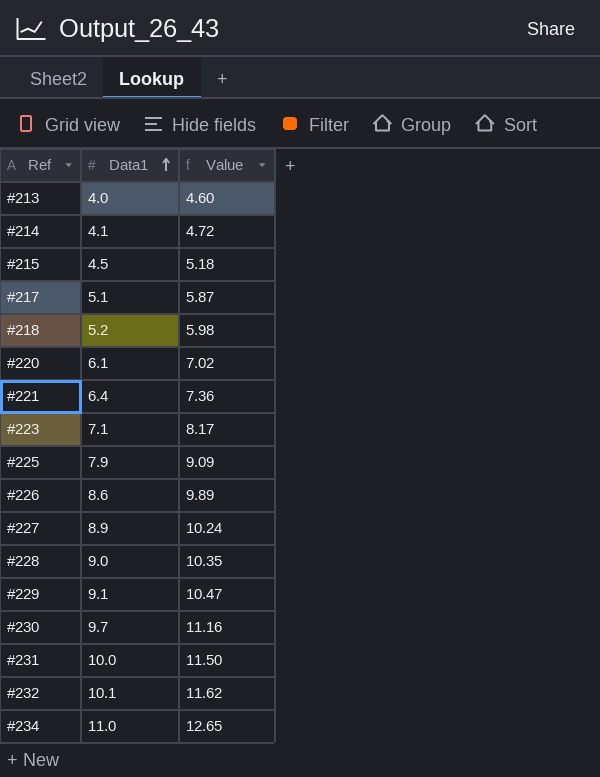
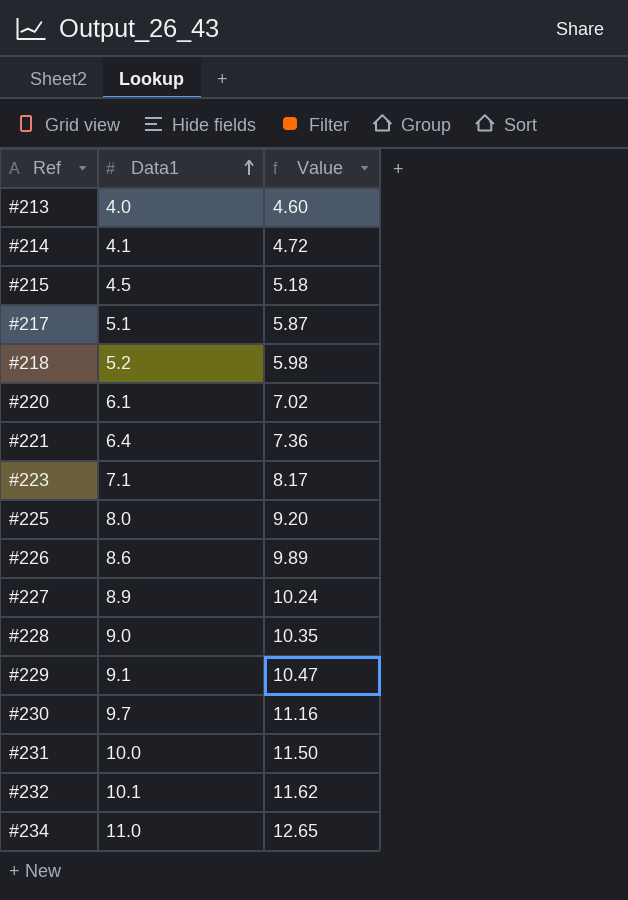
#225 | Data1: 7.9 -> 8.0
#225 | Value: 9.09 -> 9.20

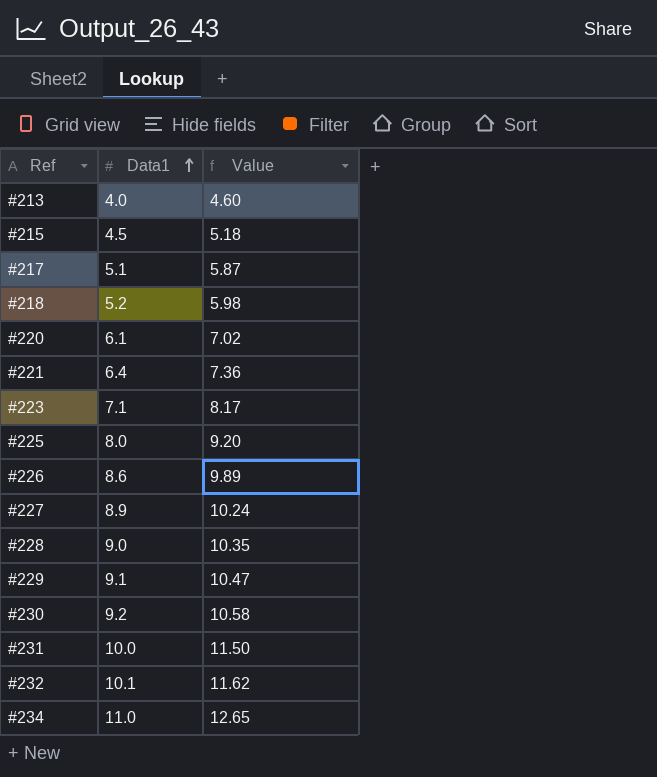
row #214: 4.1 | 4.72 -> none
#230 | Data1: 9.7 -> 9.2
#230 | Value: 11.16 -> 10.58

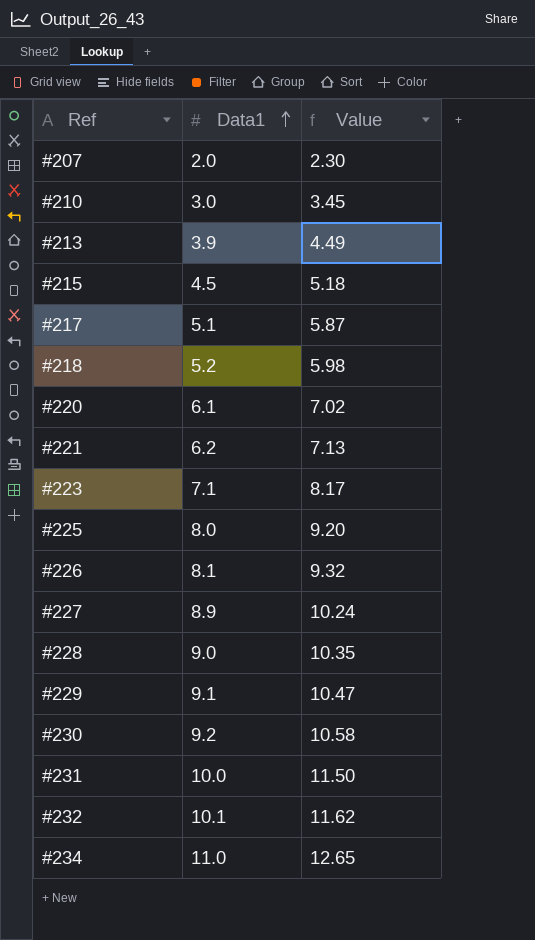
row #207: none -> 2.0 | 2.30
row #210: none -> 3.0 | 3.45
#213 | Data1: 4.0 -> 3.9
#213 | Value: 4.60 -> 4.49
#221 | Data1: 6.4 -> 6.2
#221 | Value: 7.36 -> 7.13
#226 | Data1: 8.6 -> 8.1
#226 | Value: 9.89 -> 9.32

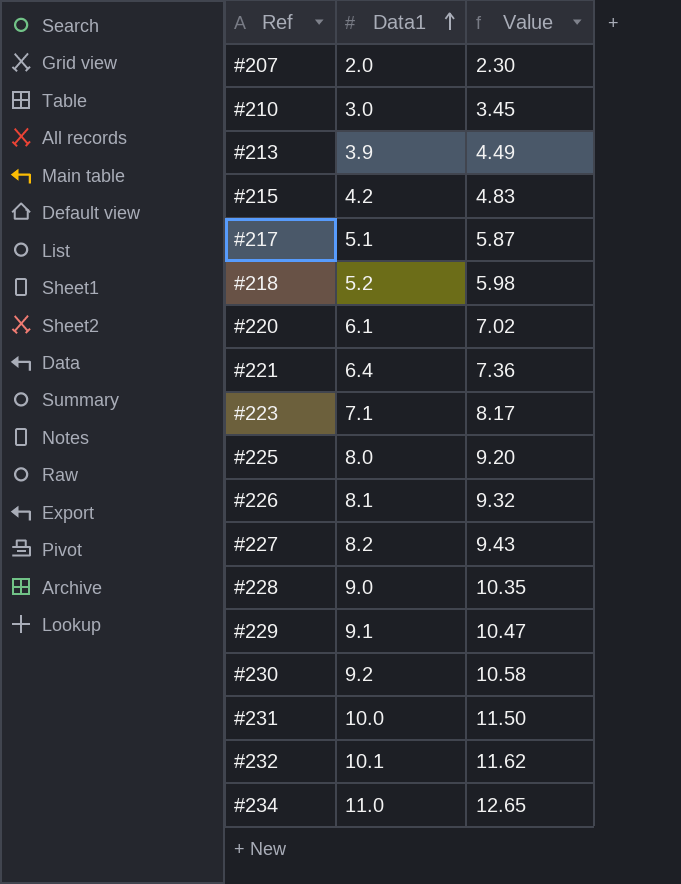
#215 | Data1: 4.5 -> 4.2
#215 | Value: 5.18 -> 4.83
#221 | Data1: 6.2 -> 6.4
#221 | Value: 7.13 -> 7.36
#227 | Data1: 8.9 -> 8.2
#227 | Value: 10.24 -> 9.43

